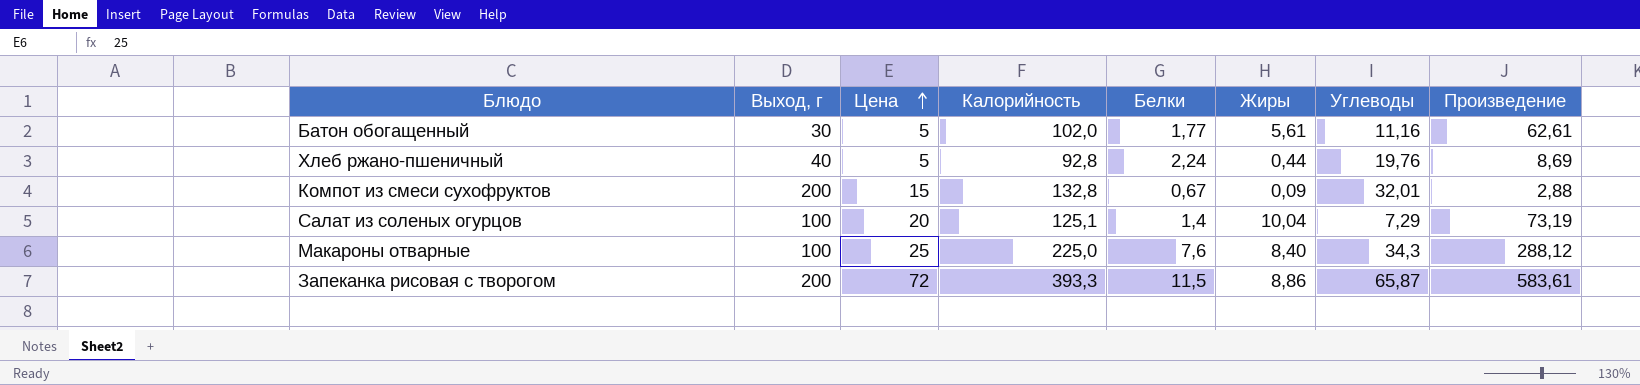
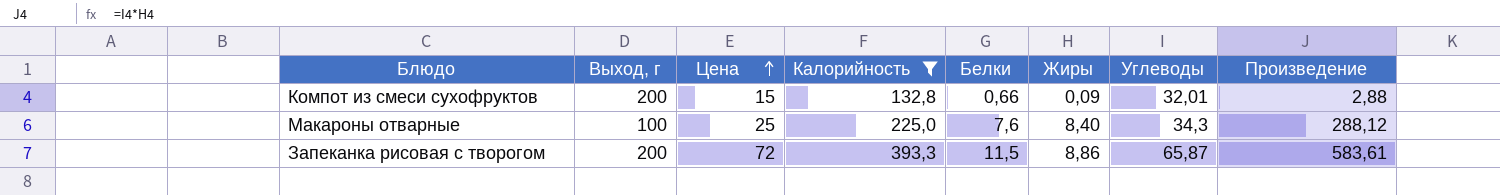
filter: none -> Калорийность >= 132,8
Компот из смеси сухофруктов | Белки: 0,67 -> 0,66

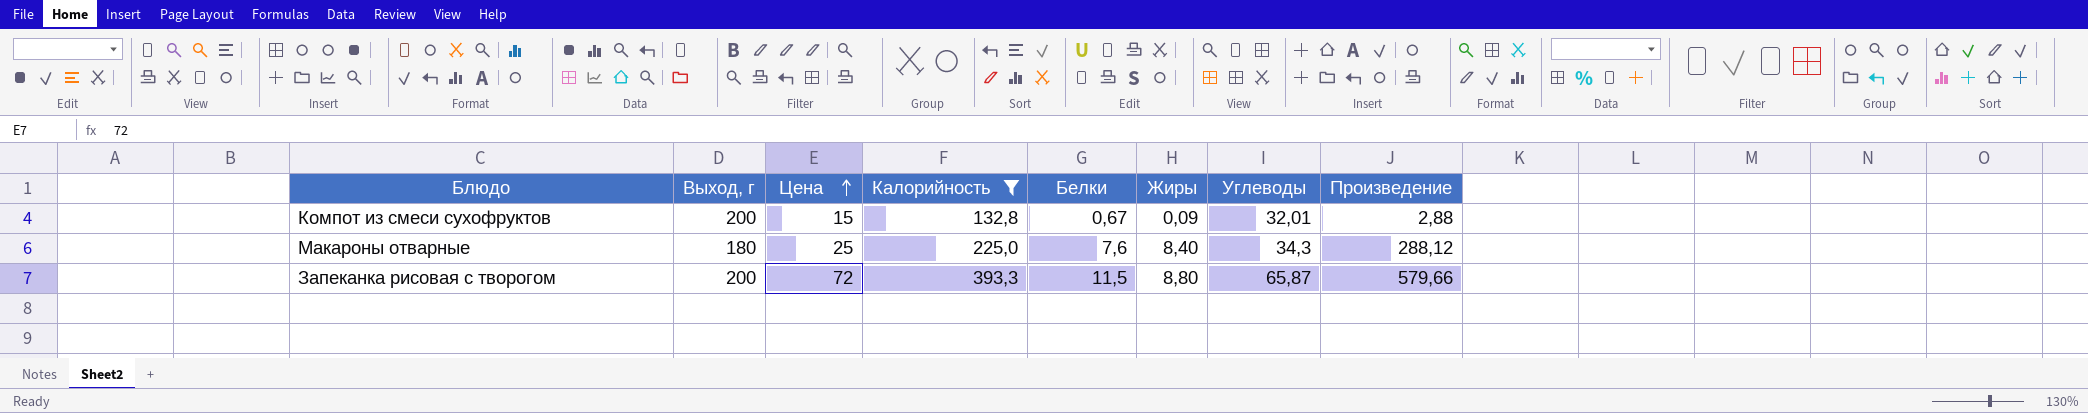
Компот из смеси сухофруктов | Белки: 0,66 -> 0,67
Макароны отварные | Выход, г: 100 -> 180
Запеканка рисовая с творогом | Жиры: 8,86 -> 8,80
Запеканка рисовая с творогом | Произведение: 583,61 -> 579,66

